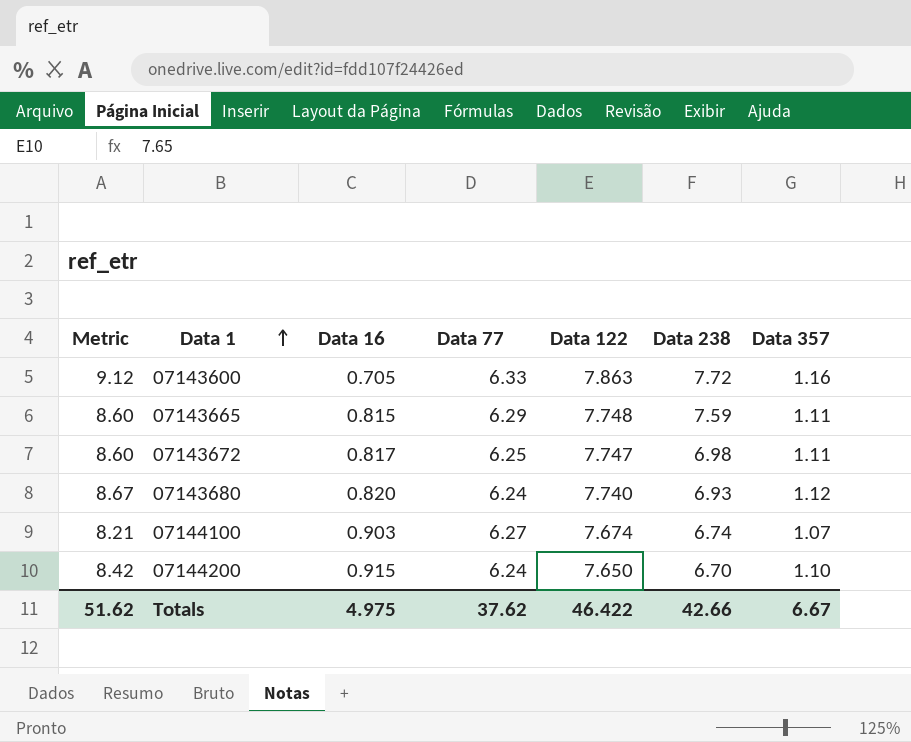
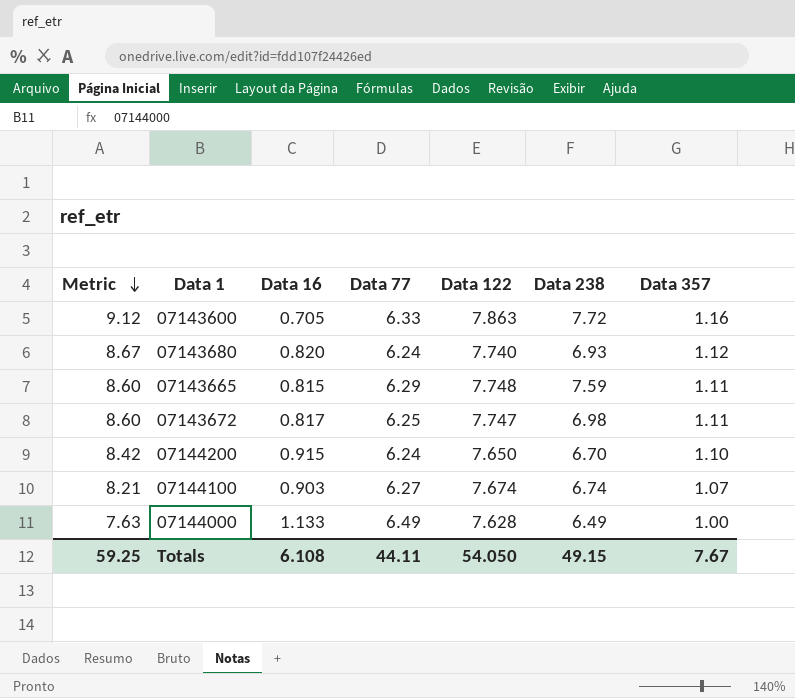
row order: Data 1 ascending -> Metric descending
row 07144000: none -> 7.63 | 1.133 | 6.49 | 7.628 | 6.49 | 1.00
Totals | Metric: 51.62 -> 59.25
Totals | Data 16: 4.975 -> 6.108
Totals | Data 77: 37.62 -> 44.11
Totals | Data 122: 46.422 -> 54.050
Totals | Data 238: 42.66 -> 49.15
Totals | Data 357: 6.67 -> 7.67

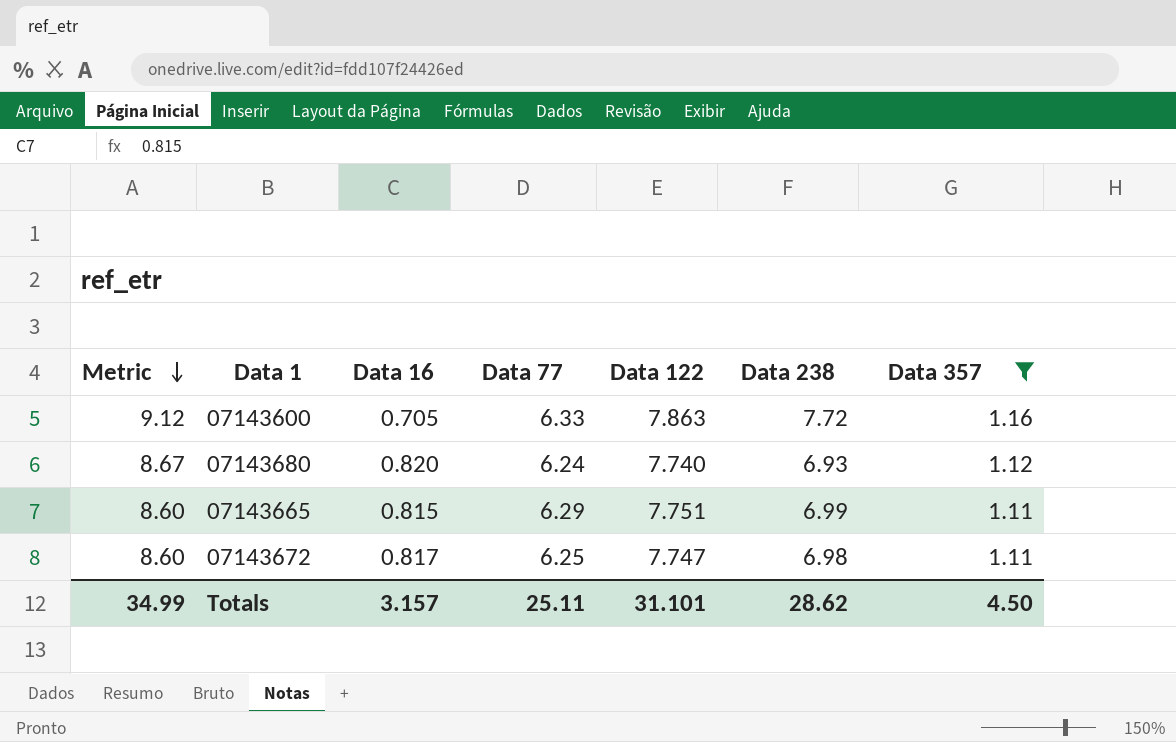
filter: none -> Data 357 >= 1.11
07143665 | Data 122: 7.748 -> 7.751
07143665 | Data 238: 7.59 -> 6.99
Totals | Metric: 59.25 -> 34.99
Totals | Data 16: 6.108 -> 3.157
Totals | Data 77: 44.11 -> 25.11
Totals | Data 122: 54.050 -> 31.101
Totals | Data 238: 49.15 -> 28.62
Totals | Data 357: 7.67 -> 4.50

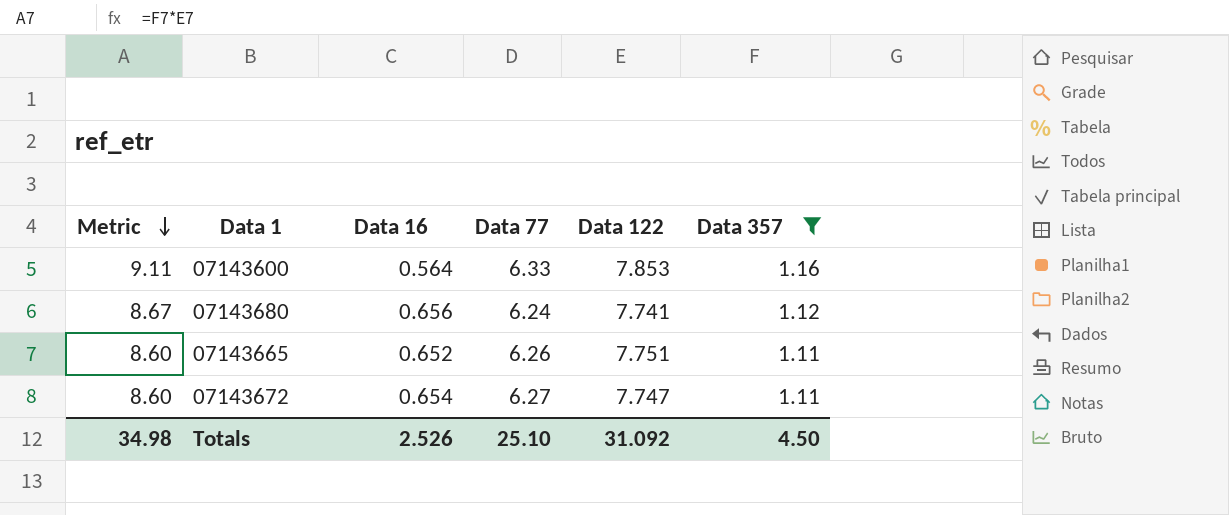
column Data 238 | position: 6 -> none
07143600 | Metric: 9.12 -> 9.11
07143600 | Data 16: 0.705 -> 0.564
07143600 | Data 122: 7.863 -> 7.853
07143680 | Data 16: 0.820 -> 0.656
07143680 | Data 122: 7.740 -> 7.741
07143665 | Data 16: 0.815 -> 0.652
07143665 | Data 77: 6.29 -> 6.26
07143672 | Data 16: 0.817 -> 0.654
07143672 | Data 77: 6.25 -> 6.27
Totals | Metric: 34.99 -> 34.98
Totals | Data 16: 3.157 -> 2.526
Totals | Data 77: 25.11 -> 25.10
Totals | Data 122: 31.101 -> 31.092

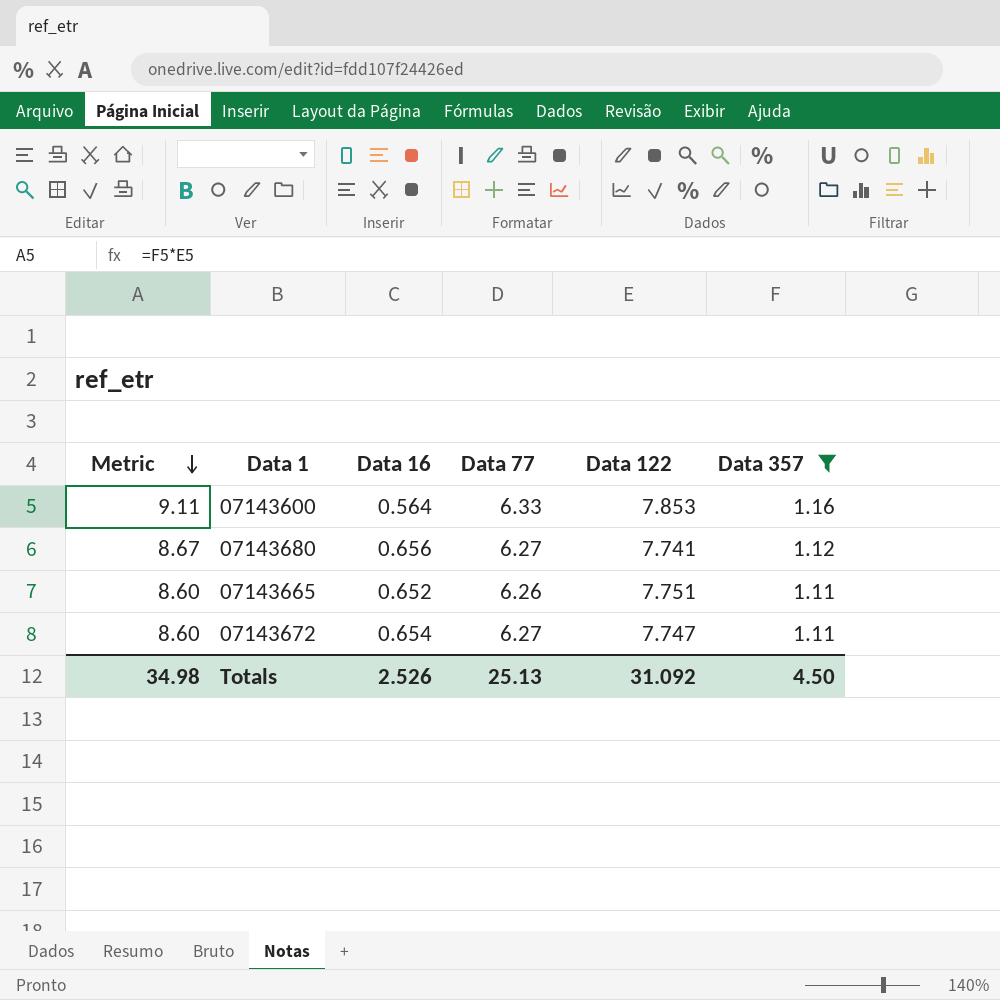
07143680 | Data 77: 6.24 -> 6.27
Totals | Data 77: 25.10 -> 25.13

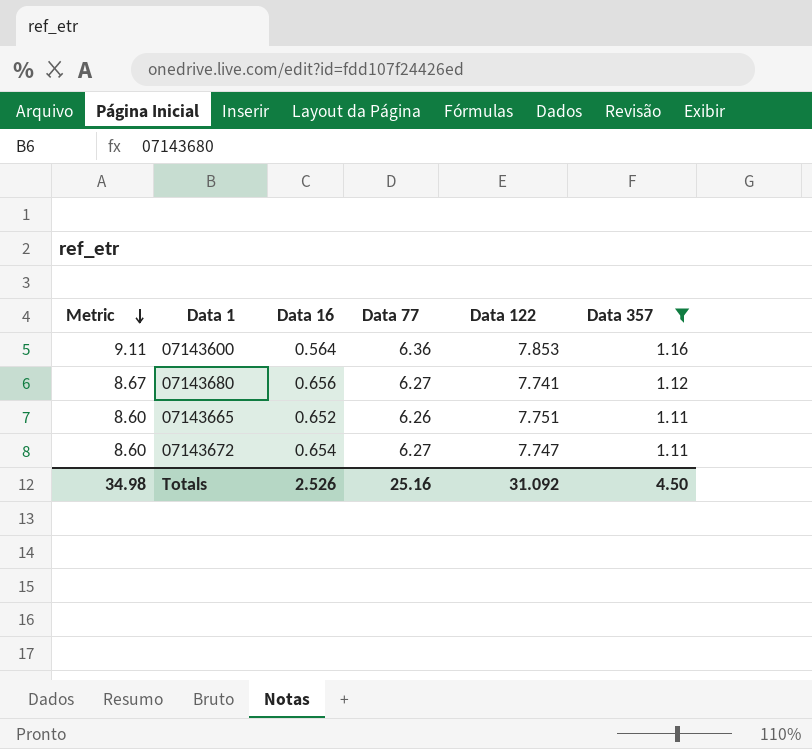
07143600 | Data 77: 6.33 -> 6.36
Totals | Data 77: 25.13 -> 25.16

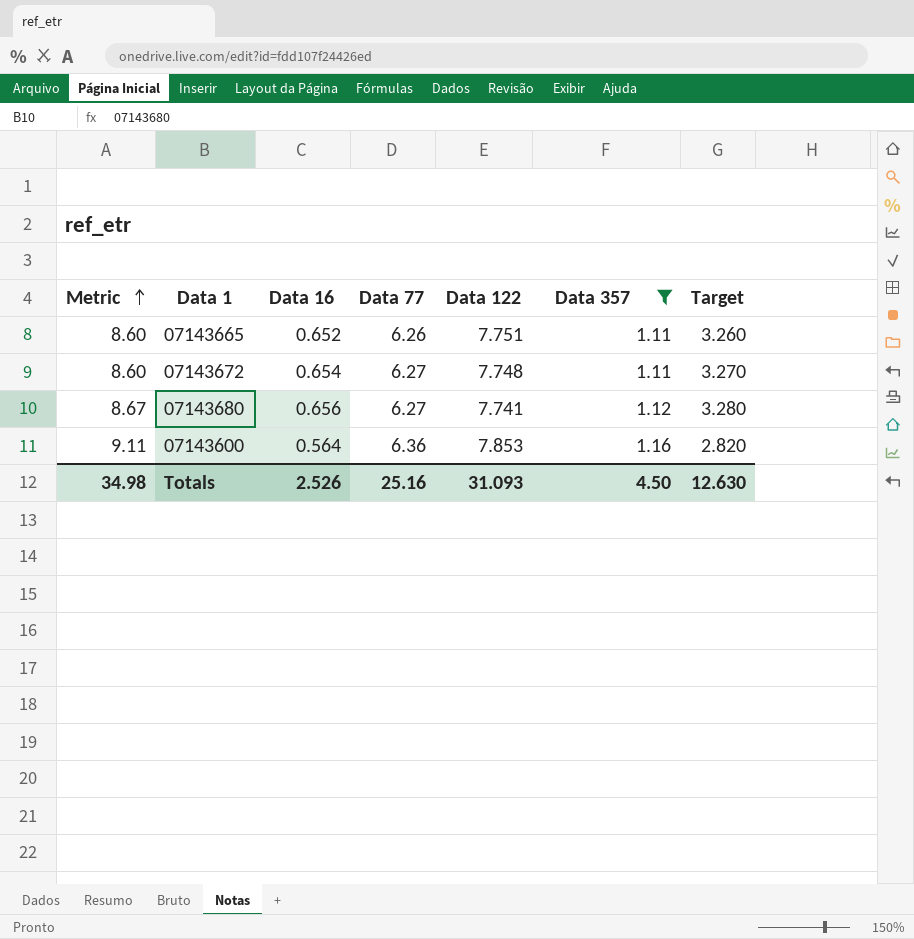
row order: Metric descending -> Metric ascending
column Target | formula: none -> [Data 16] * 5
07143672 | Data 122: 7.747 -> 7.748
Totals | Data 122: 31.092 -> 31.093

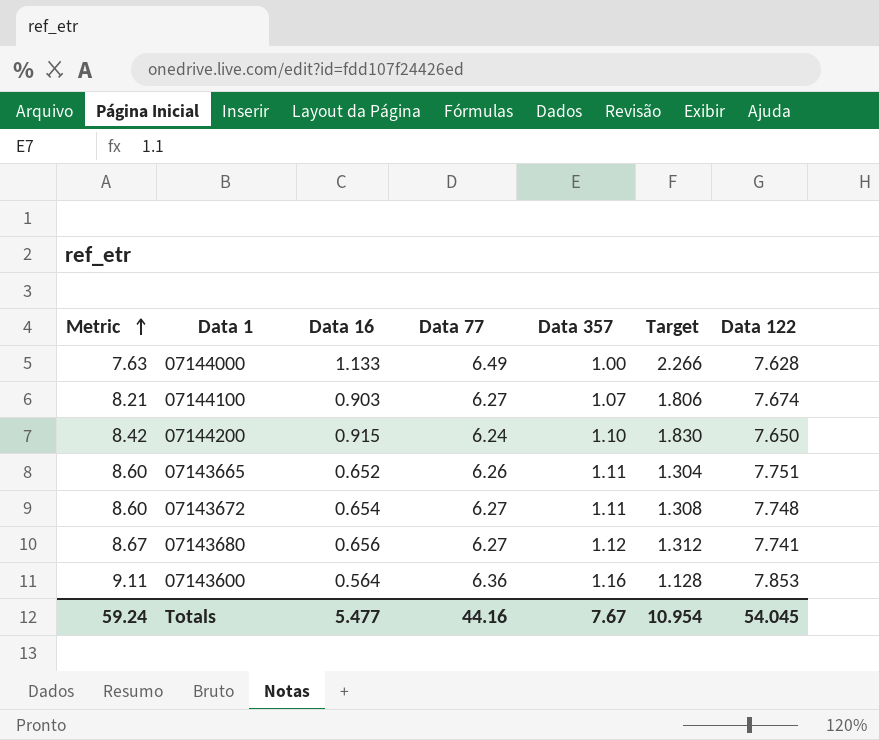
filter: Data 357 >= 1.11 -> none
column Target | formula: [Data 16] * 5 -> [Data 16] * 2
column Data 122 | position: 5 -> 7
Totals | Metric: 34.98 -> 59.24
Totals | Data 16: 2.526 -> 5.477
Totals | Data 77: 25.16 -> 44.16
Totals | Data 357: 4.50 -> 7.67
Totals | Target: 12.630 -> 10.954
Totals | Data 122: 31.093 -> 54.045

